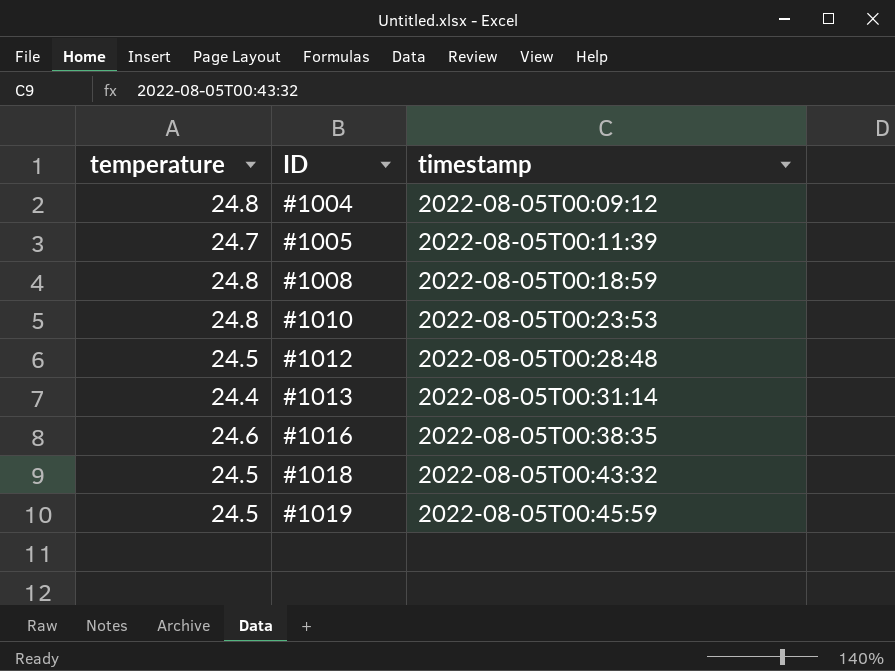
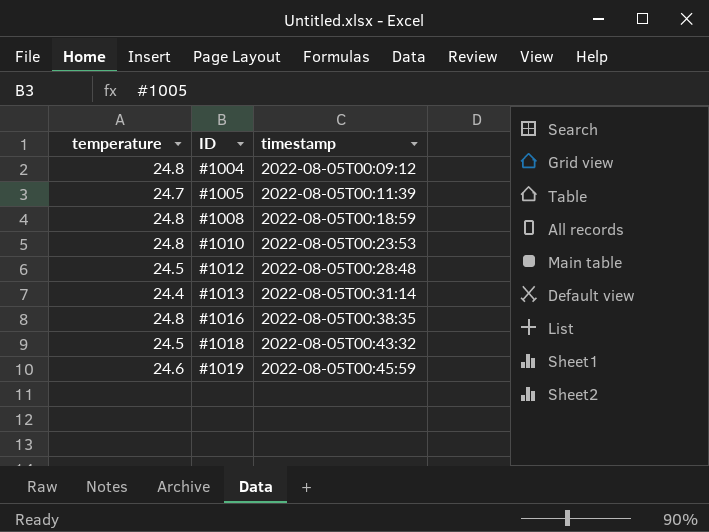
#1016 | temperature: 24.6 -> 24.8
#1019 | temperature: 24.5 -> 24.6

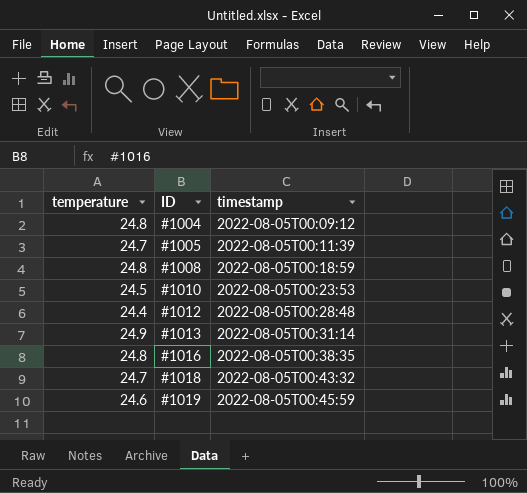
#1010 | temperature: 24.8 -> 24.5
#1012 | temperature: 24.5 -> 24.4
#1013 | temperature: 24.4 -> 24.9
#1018 | temperature: 24.5 -> 24.7

